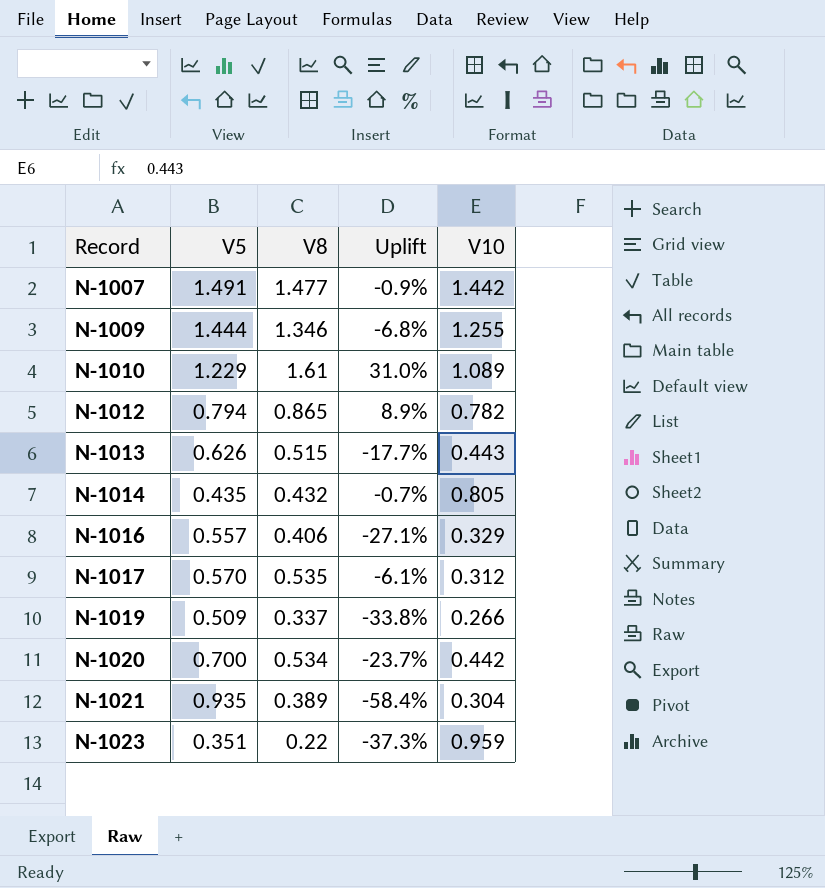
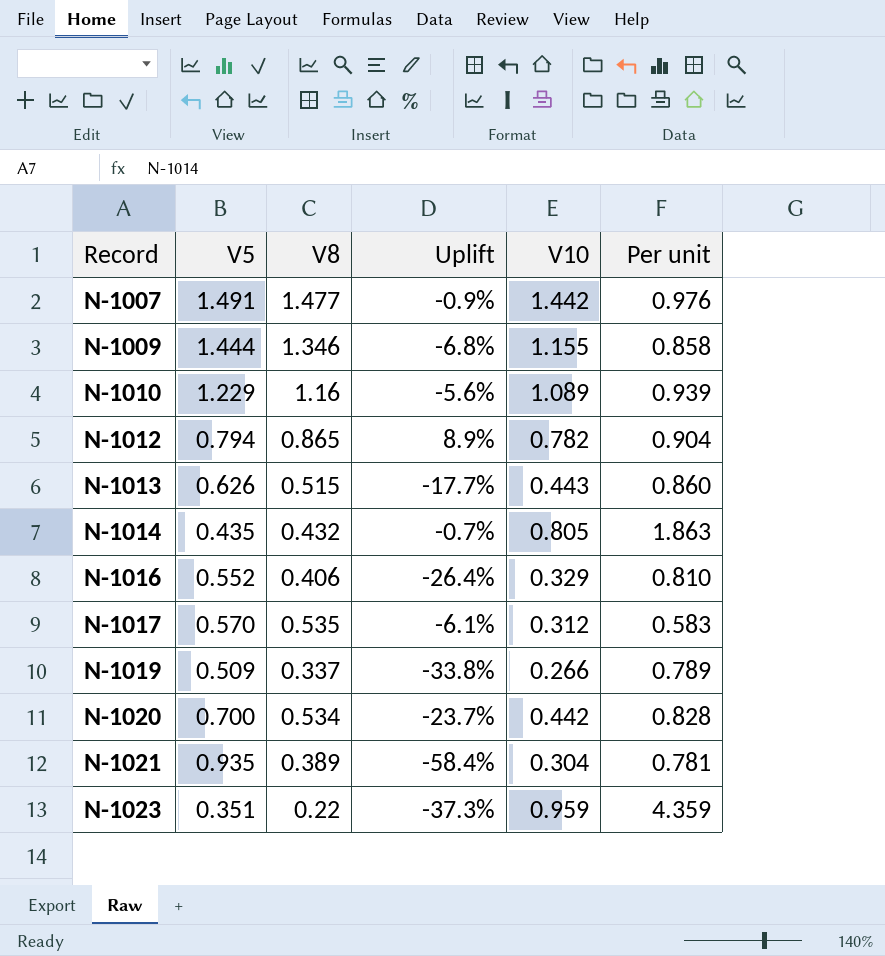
column Per unit | formula: none -> [V10] / [V8]
N-1009 | V10: 1.255 -> 1.155
N-1010 | V8: 1.61 -> 1.16
N-1010 | Uplift: 31.0% -> -5.6%
N-1016 | V5: 0.557 -> 0.552
N-1016 | Uplift: -27.1% -> -26.4%

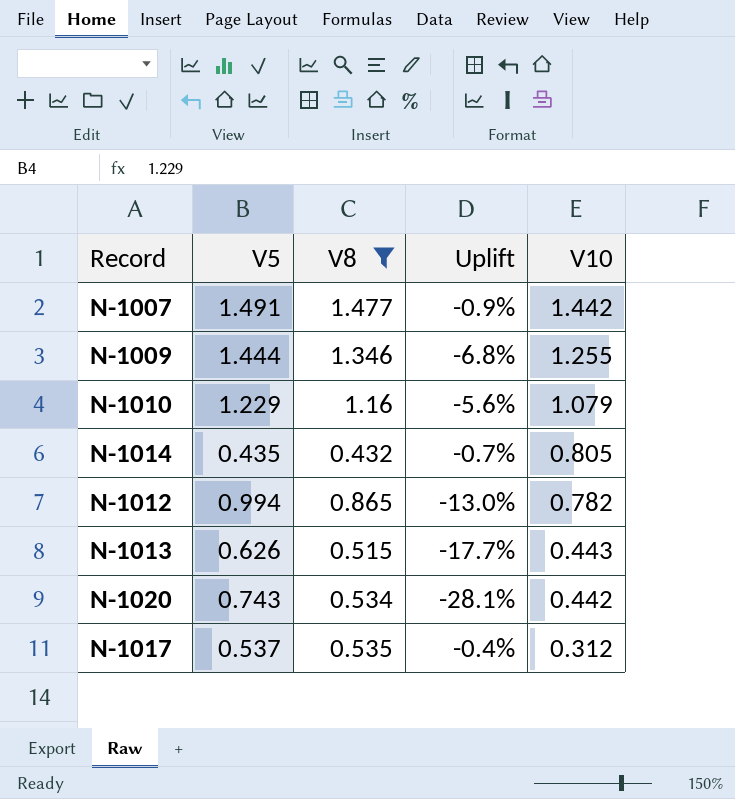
filter: none -> V8 >= 0.432
row order: Record ascending -> V10 descending
column Per unit | formula: [V10] / [V8] -> none
N-1009 | V10: 1.155 -> 1.255
N-1010 | V10: 1.089 -> 1.079
N-1012 | V5: 0.794 -> 0.994
N-1012 | Uplift: 8.9% -> -13.0%
N-1020 | V5: 0.700 -> 0.743
N-1020 | Uplift: -23.7% -> -28.1%
N-1017 | V5: 0.570 -> 0.537
N-1017 | Uplift: -6.1% -> -0.4%

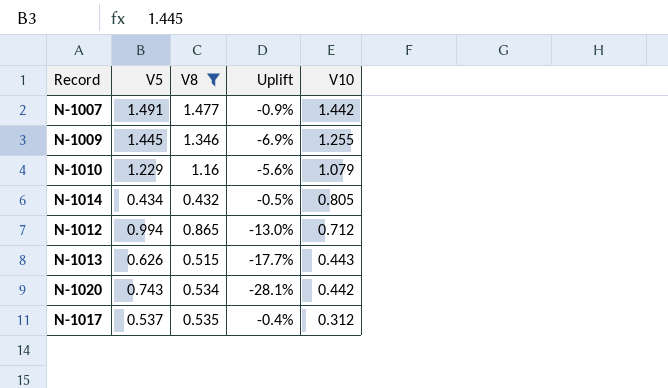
N-1009 | V5: 1.444 -> 1.445
N-1009 | Uplift: -6.8% -> -6.9%
N-1014 | V5: 0.435 -> 0.434
N-1014 | Uplift: -0.7% -> -0.5%
N-1012 | V10: 0.782 -> 0.712

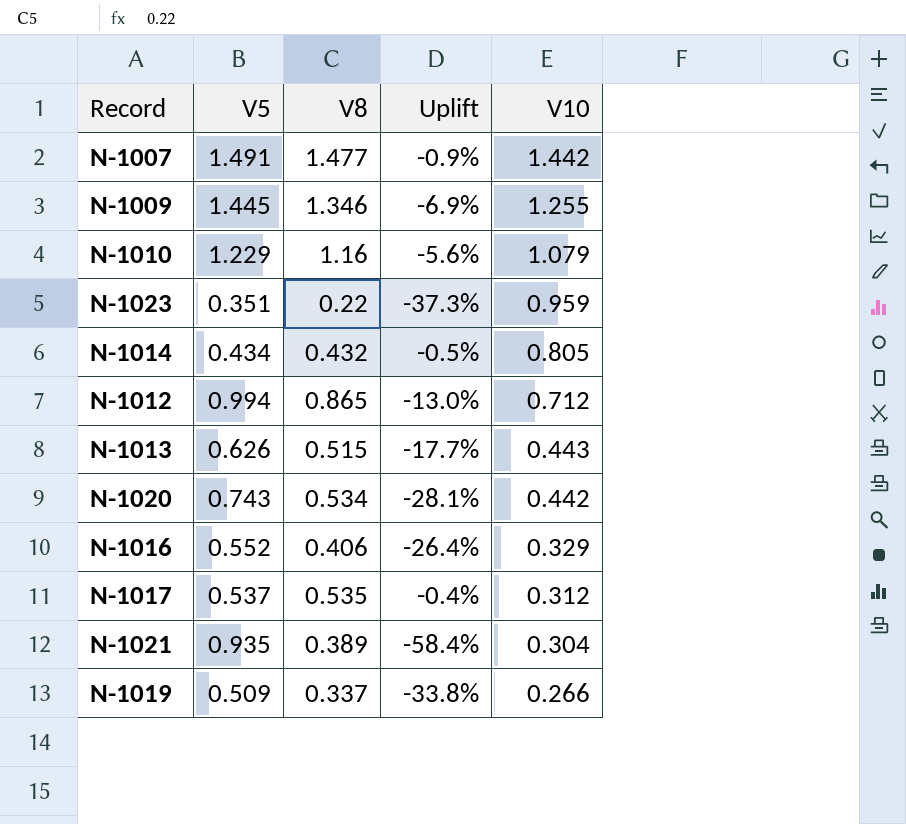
filter: V8 >= 0.432 -> none

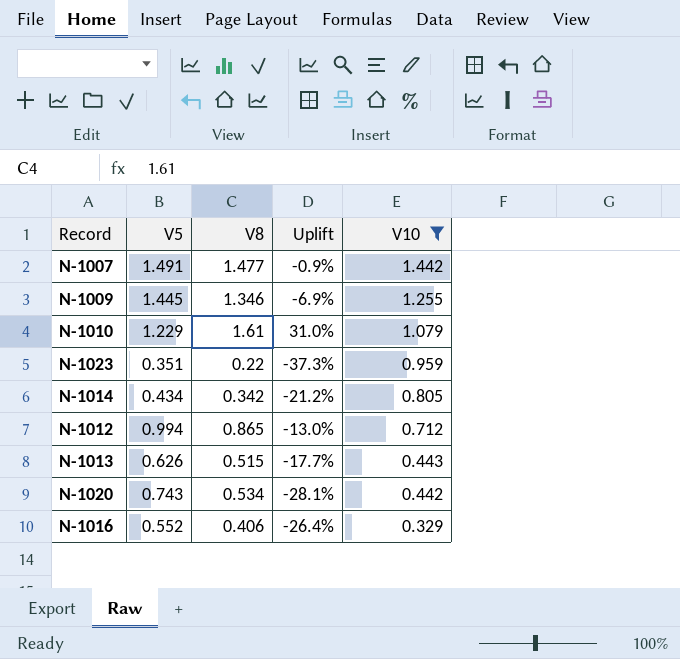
filter: none -> V10 >= 0.329
N-1010 | V8: 1.16 -> 1.61
N-1010 | Uplift: -5.6% -> 31.0%
N-1014 | V8: 0.432 -> 0.342
N-1014 | Uplift: -0.5% -> -21.2%

